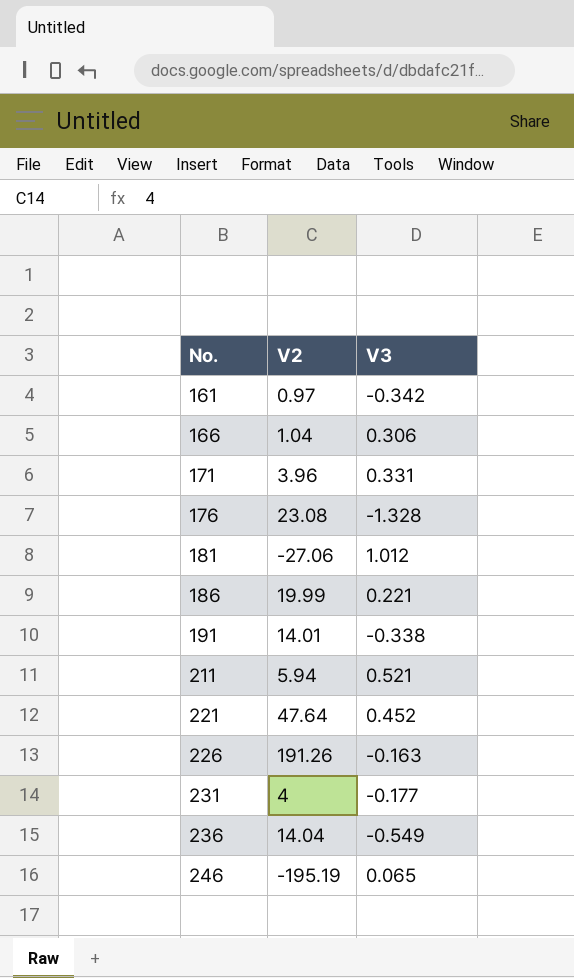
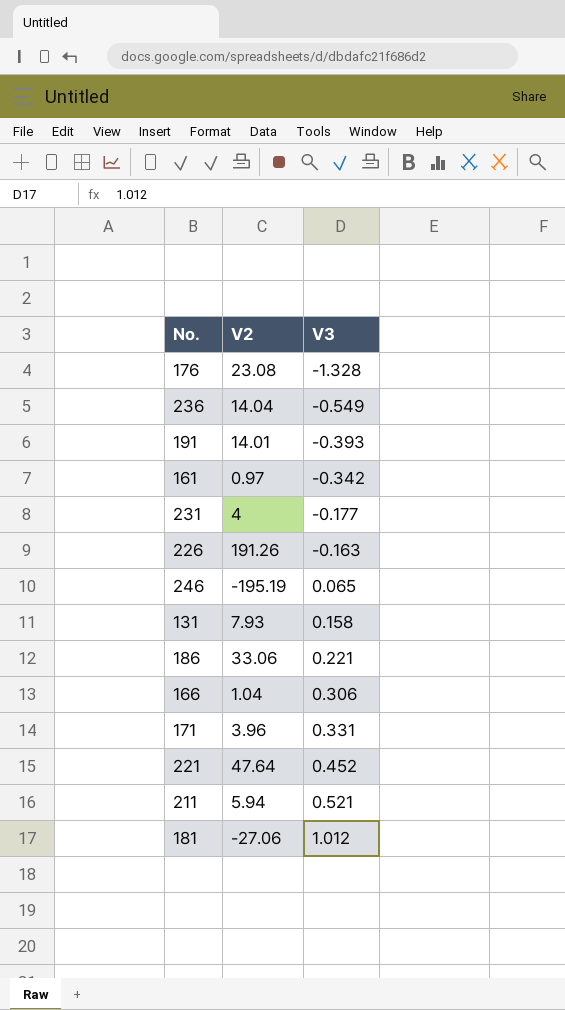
row order: No. ascending -> V3 ascending
191 | V3: -0.338 -> -0.393
row 131: none -> 7.93 | 0.158
186 | V2: 19.99 -> 33.06

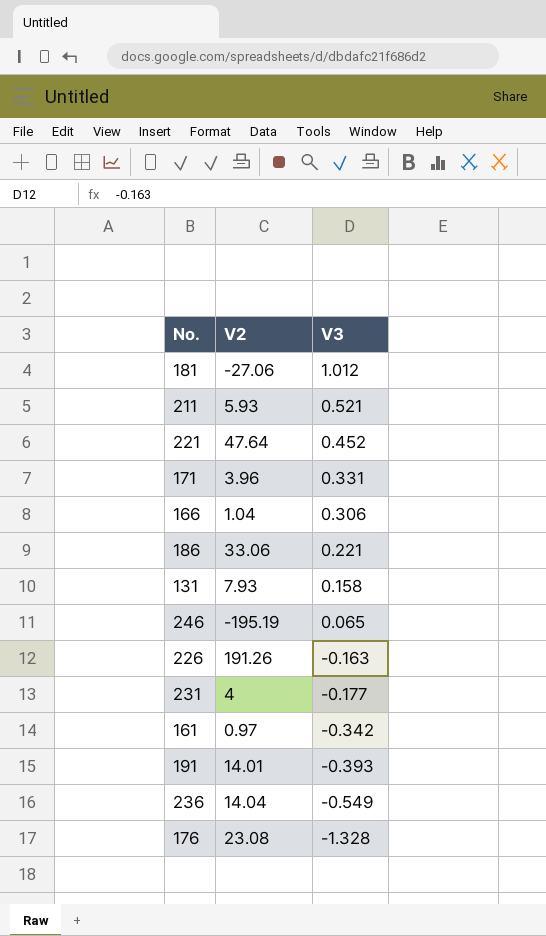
row order: V3 ascending -> V3 descending
211 | V2: 5.94 -> 5.93

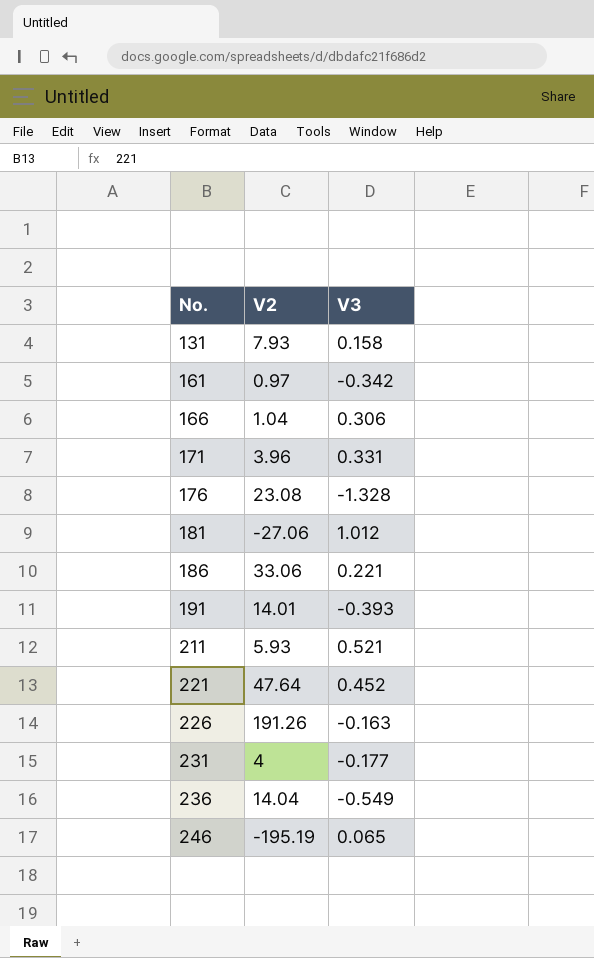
row order: V3 descending -> No. ascending

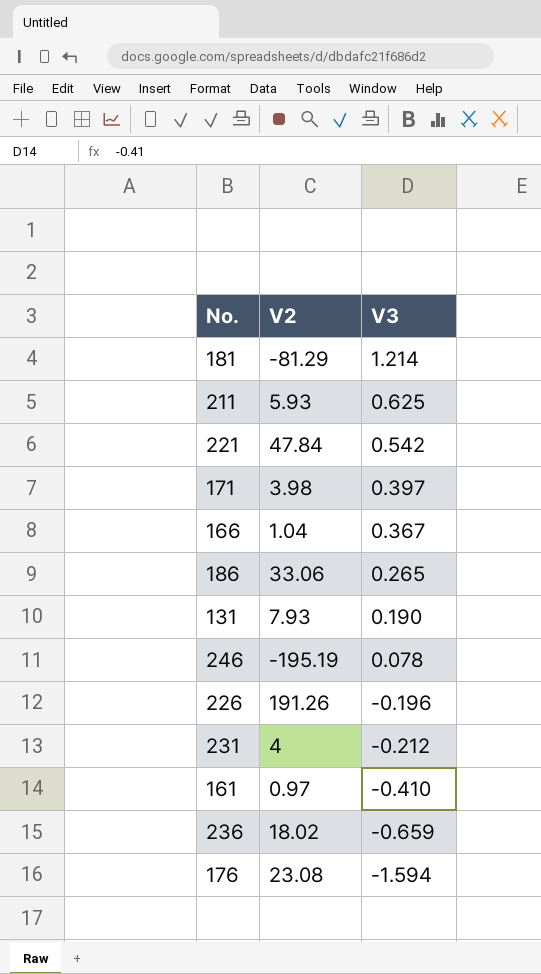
row order: No. ascending -> V3 descending
row 191: 14.01 | -0.393 -> none
181 | V2: -27.06 -> -81.29
181 | V3: 1.012 -> 1.214
211 | V3: 0.521 -> 0.625
221 | V2: 47.64 -> 47.84
221 | V3: 0.452 -> 0.542
171 | V2: 3.96 -> 3.98
171 | V3: 0.331 -> 0.397
166 | V3: 0.306 -> 0.367
186 | V3: 0.221 -> 0.265
131 | V3: 0.158 -> 0.190
246 | V3: 0.065 -> 0.078
226 | V3: -0.163 -> -0.196
231 | V3: -0.177 -> -0.212
161 | V3: -0.342 -> -0.410
236 | V2: 14.04 -> 18.02
236 | V3: -0.549 -> -0.659
176 | V3: -1.328 -> -1.594

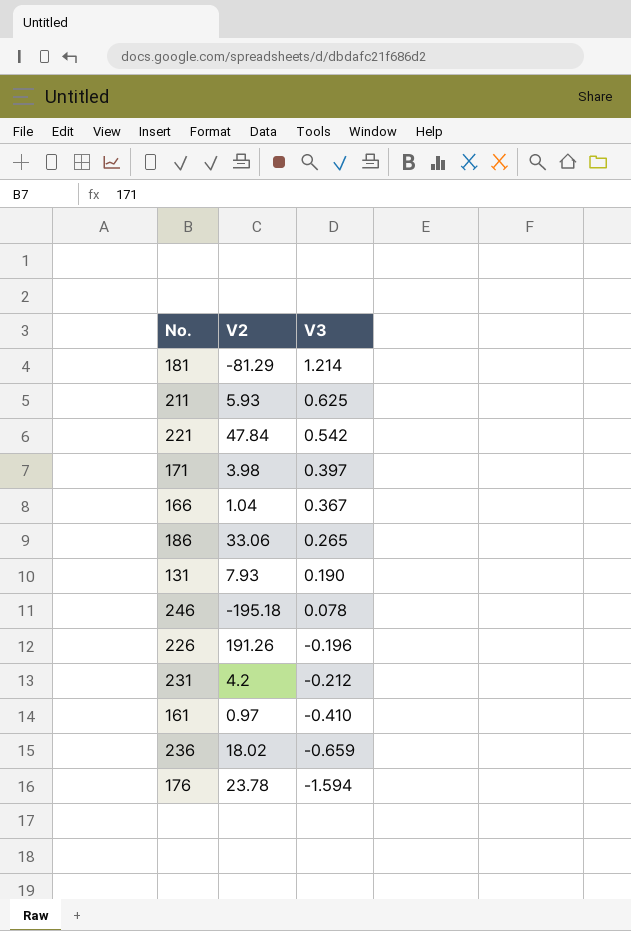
246 | V2: -195.19 -> -195.18
231 | V2: 4 -> 4.2
176 | V2: 23.08 -> 23.78

